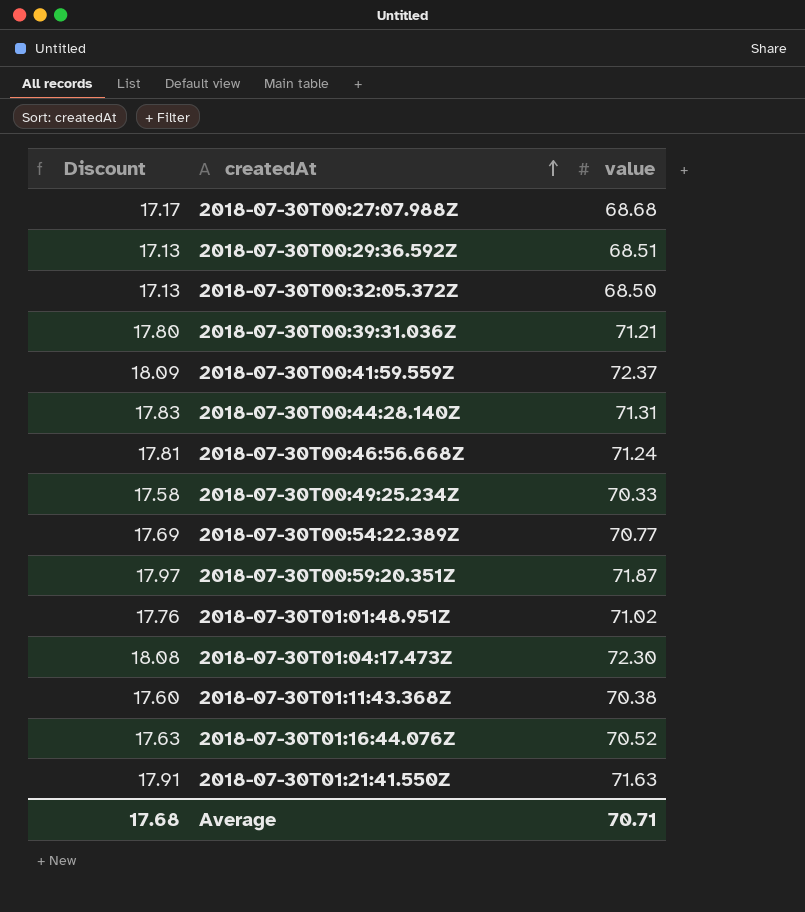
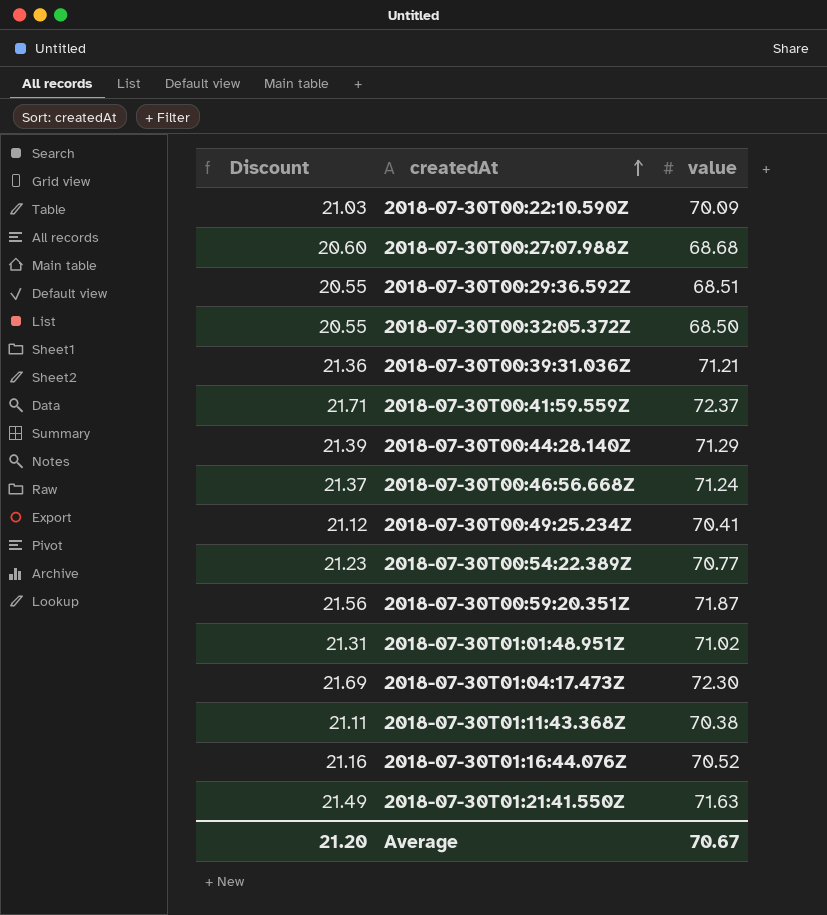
column Discount | formula: [value] * 0.25 -> [value] * 0.3
row 2018-07-30T00:22:10.590Z: none -> 21.03 | 70.09
2018-07-30T00:44:28.140Z | value: 71.31 -> 71.29
2018-07-30T00:49:25.234Z | value: 70.33 -> 70.41
Average | Discount: 17.68 -> 21.20
Average | value: 70.71 -> 70.67

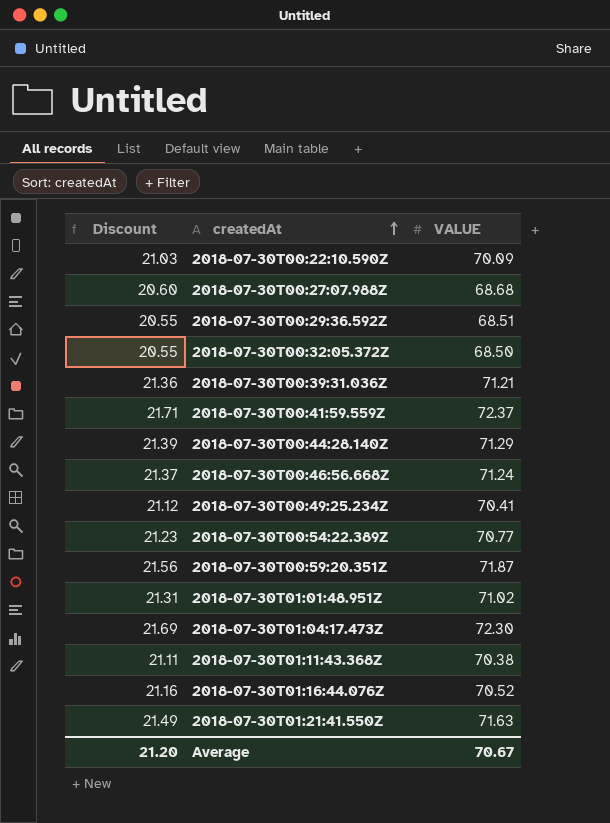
column name: value -> VALUE

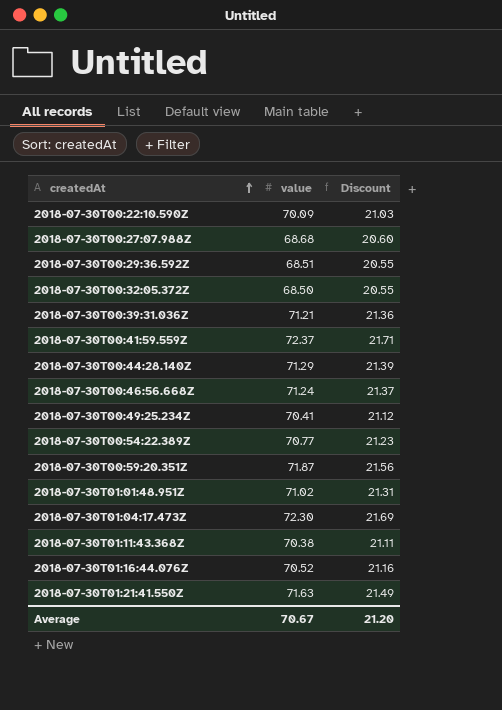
column name: VALUE -> value
column Discount | position: 1 -> 3

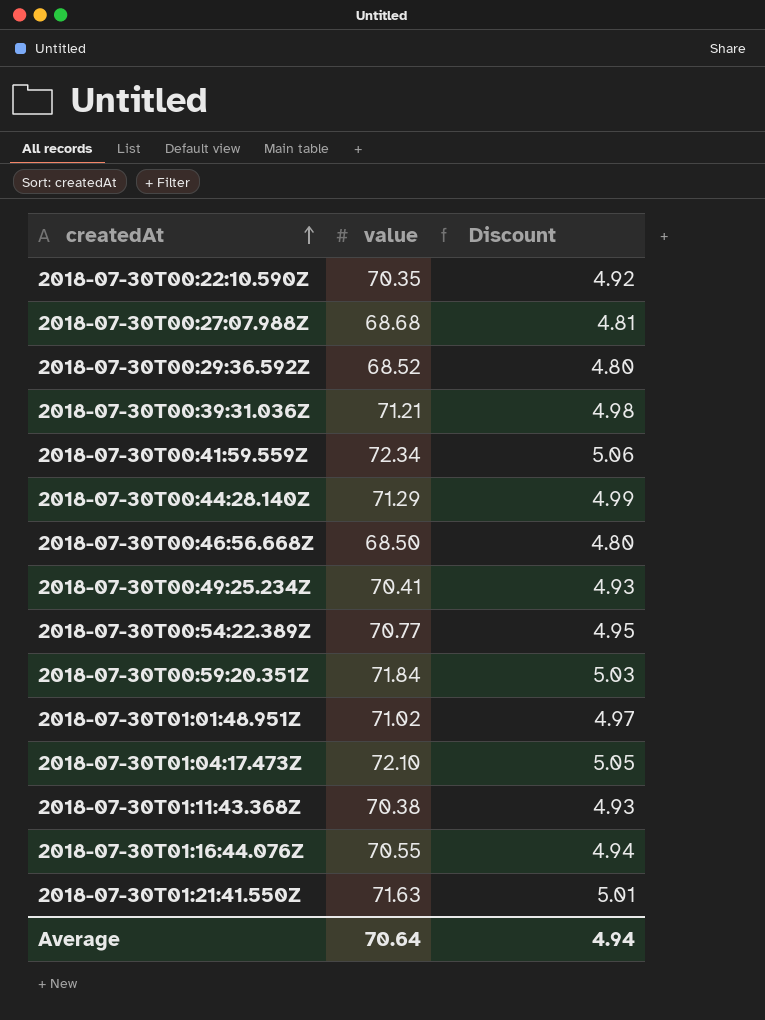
column Discount | formula: [value] * 0.3 -> [value] * 0.07
row 2018-07-30T00:32:05.372Z: 68.50 | 20.55 -> none
2018-07-30T00:22:10.590Z | value: 70.09 -> 70.35
2018-07-30T00:29:36.592Z | value: 68.51 -> 68.52
2018-07-30T00:41:59.559Z | value: 72.37 -> 72.34
2018-07-30T00:46:56.668Z | value: 71.24 -> 68.50
2018-07-30T00:59:20.351Z | value: 71.87 -> 71.84
2018-07-30T01:04:17.473Z | value: 72.30 -> 72.10
2018-07-30T01:16:44.076Z | value: 70.52 -> 70.55
Average | value: 70.67 -> 70.64
Average | Discount: 21.20 -> 4.94

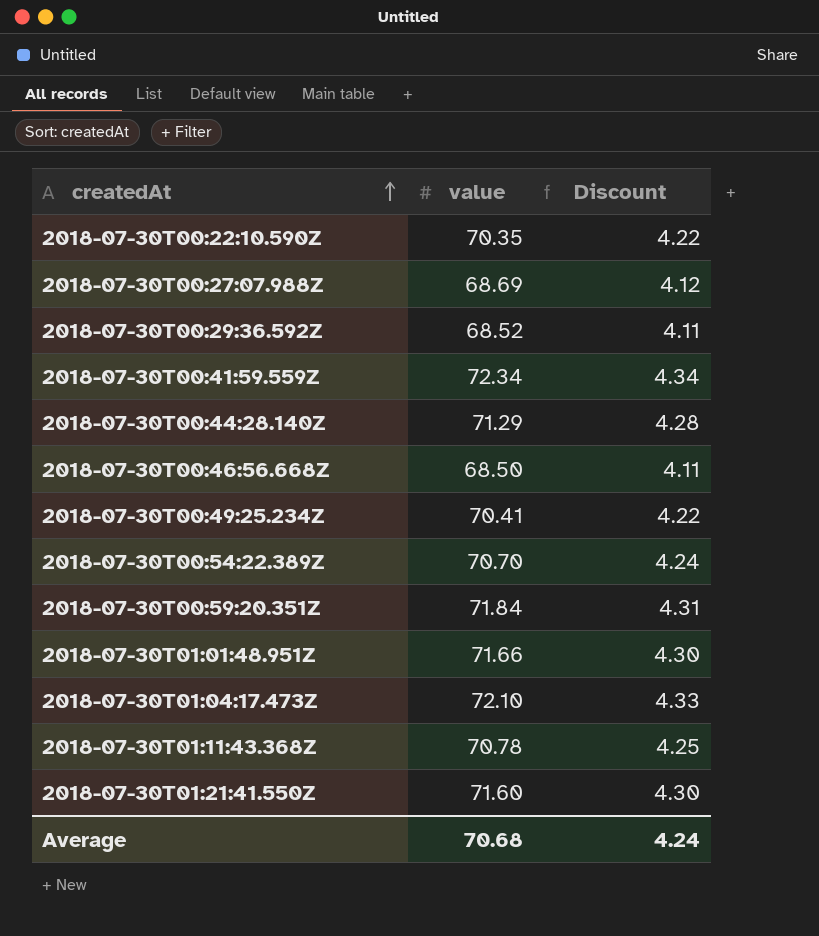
column Discount | formula: [value] * 0.07 -> [value] * 0.06
row 2018-07-30T00:39:31.036Z: 71.21 | 4.98 -> none
row 2018-07-30T01:16:44.076Z: 70.55 | 4.94 -> none
2018-07-30T00:27:07.988Z | value: 68.68 -> 68.69
2018-07-30T00:54:22.389Z | value: 70.77 -> 70.70
2018-07-30T01:01:48.951Z | value: 71.02 -> 71.66
2018-07-30T01:11:43.368Z | value: 70.38 -> 70.78
2018-07-30T01:21:41.550Z | value: 71.63 -> 71.60
Average | value: 70.64 -> 70.68
Average | Discount: 4.94 -> 4.24

